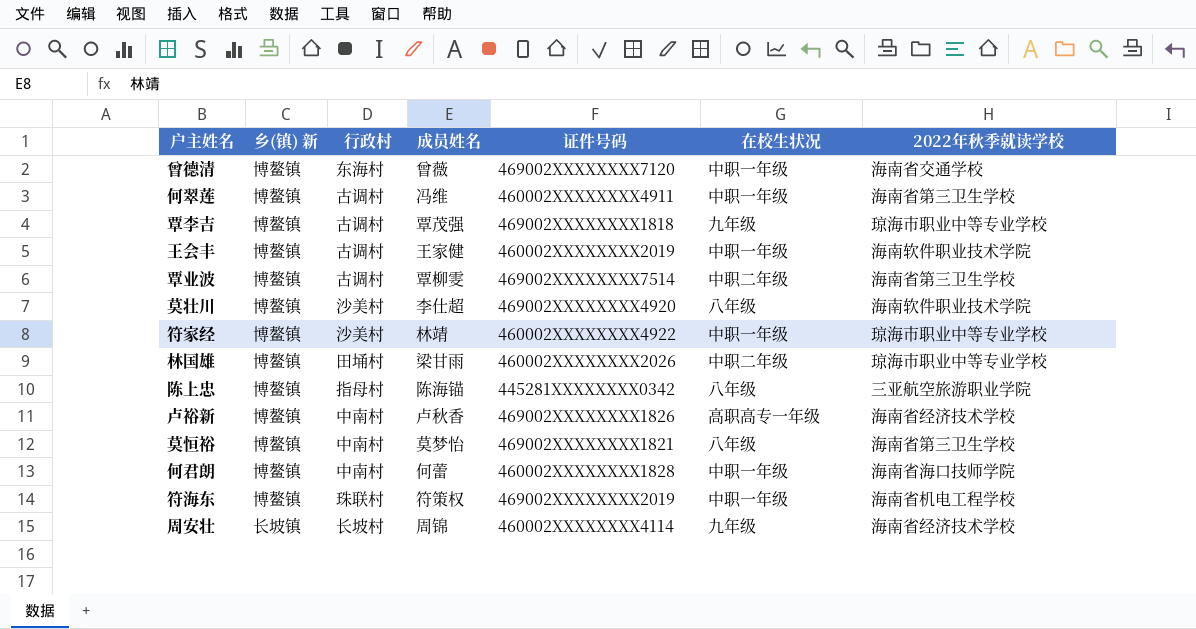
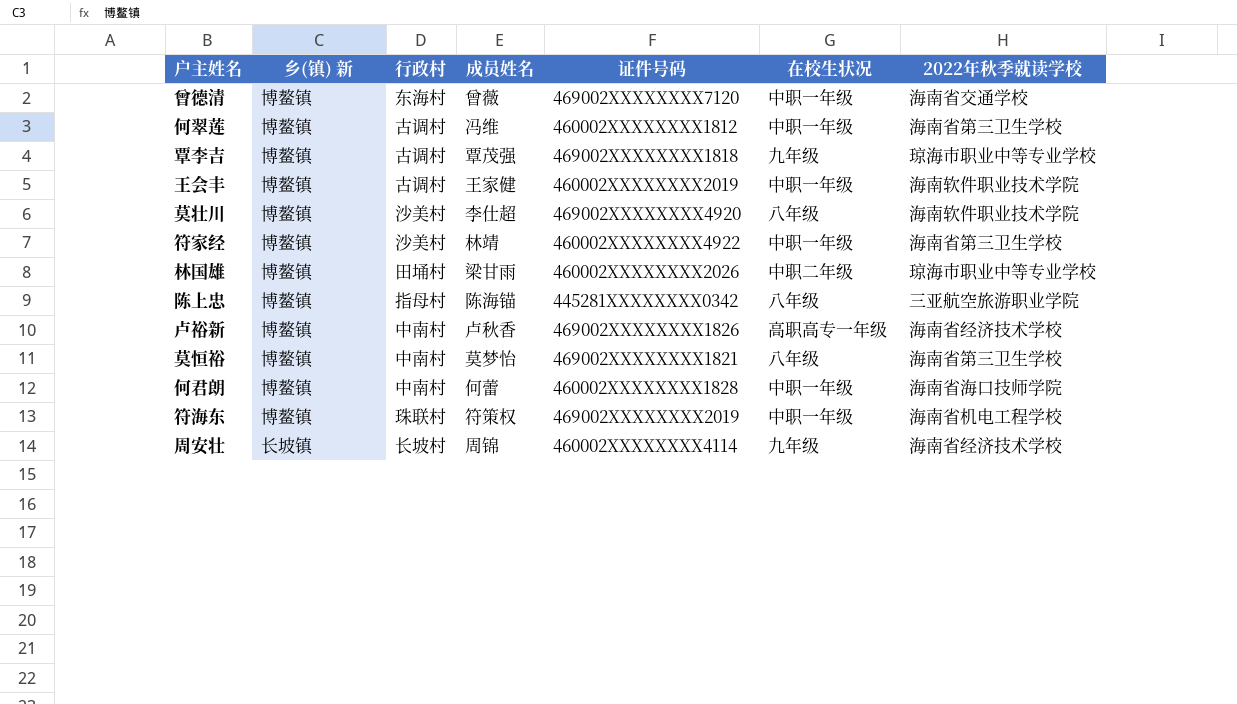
row 覃业波: 博鳌镇 | 古调村 | 覃柳雯 | 469002XXXXXXXX7514 | 中职二年级 | 海南省第三卫生学校 -> none
何翠莲 | 证件号码: 460002XXXXXXXX4911 -> 460002XXXXXXXX1812
符家经 | 2022年秋季就读学校: 琼海市职业中等专业学校 -> 海南省第三卫生学校

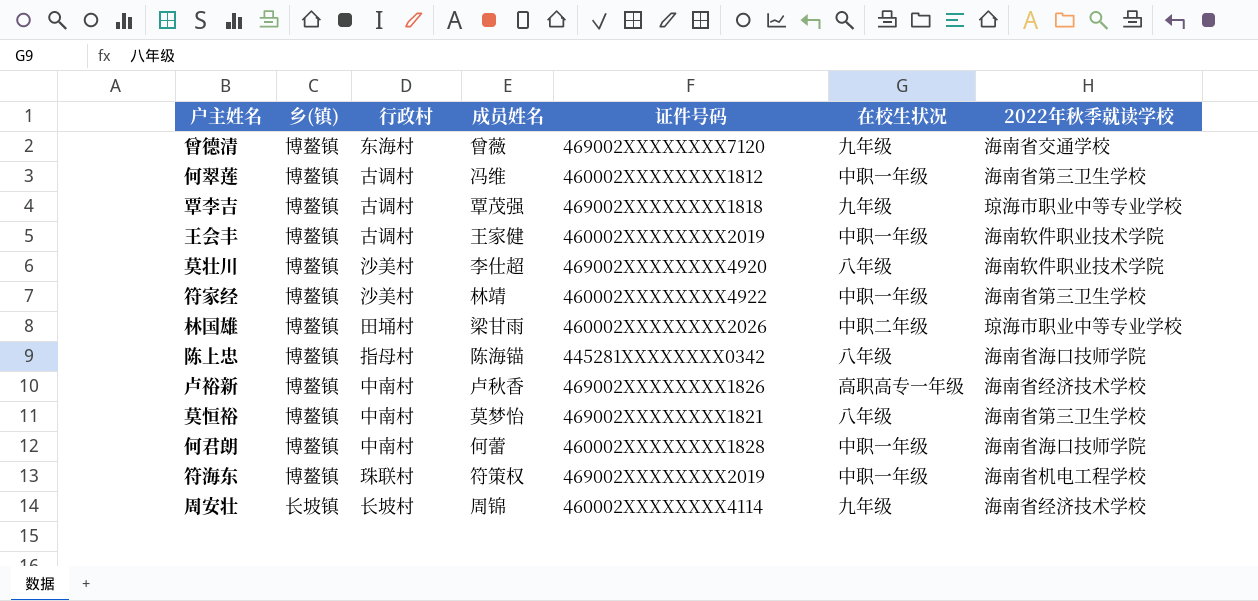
column name: 乡(镇) 新 -> 乡(镇)
曾德清 | 在校生状况: 中职一年级 -> 九年级
陈上忠 | 2022年秋季就读学校: 三亚航空旅游职业学院 -> 海南省海口技师学院

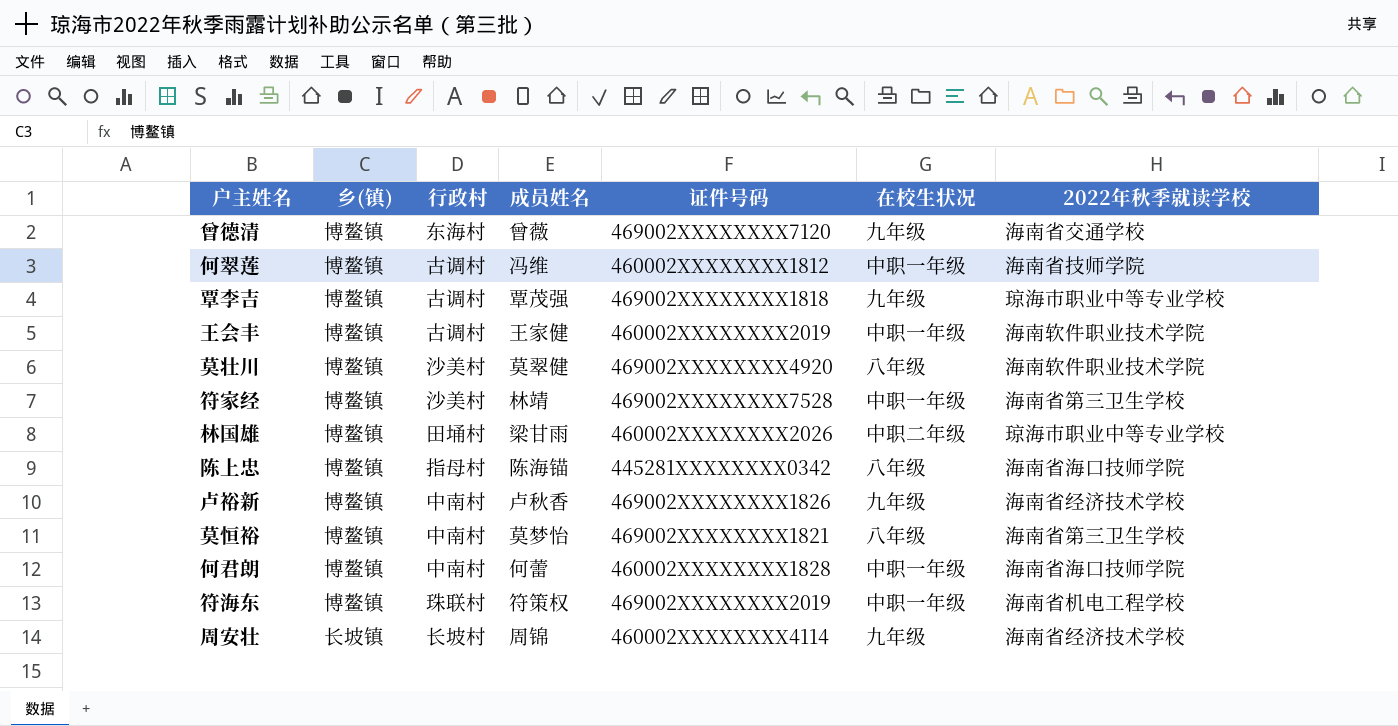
何翠莲 | 2022年秋季就读学校: 海南省第三卫生学校 -> 海南省技师学院
莫壮川 | 成员姓名: 李仕超 -> 莫翠健
符家经 | 证件号码: 460002XXXXXXXX4922 -> 469002XXXXXXXX7528
卢裕新 | 在校生状况: 高职高专一年级 -> 九年级

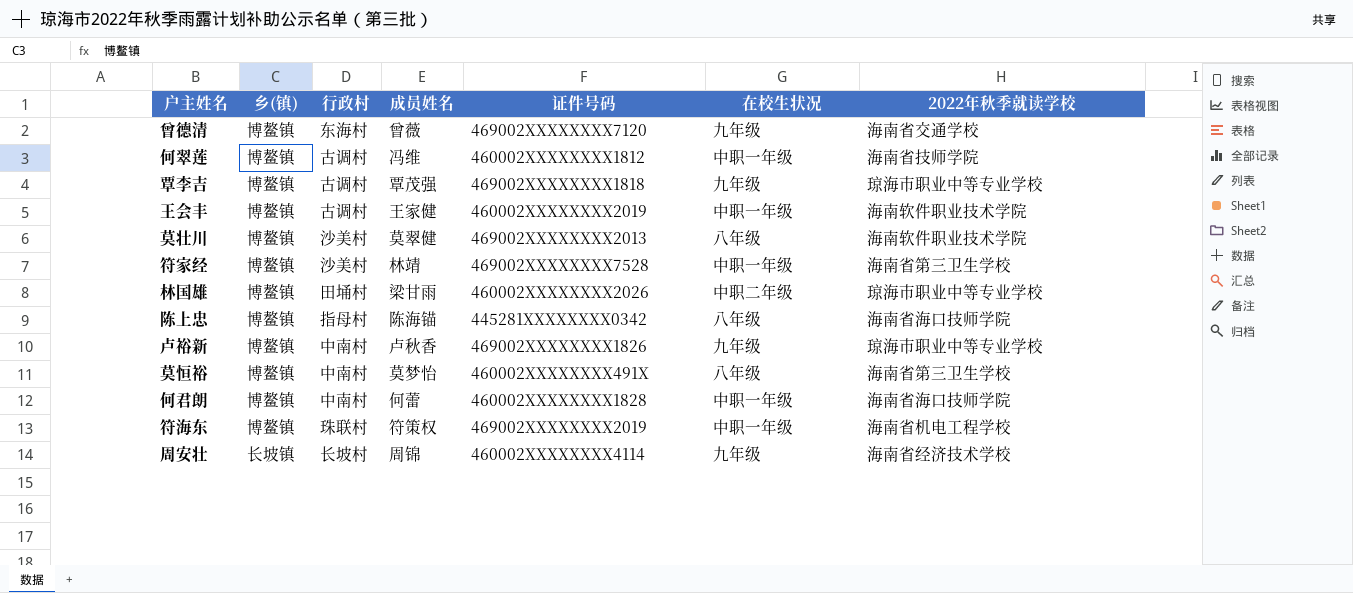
莫壮川 | 证件号码: 469002XXXXXXXX4920 -> 469002XXXXXXXX2013
卢裕新 | 2022年秋季就读学校: 海南省经济技术学校 -> 琼海市职业中等专业学校
莫恒裕 | 证件号码: 469002XXXXXXXX1821 -> 460002XXXXXXXX491X

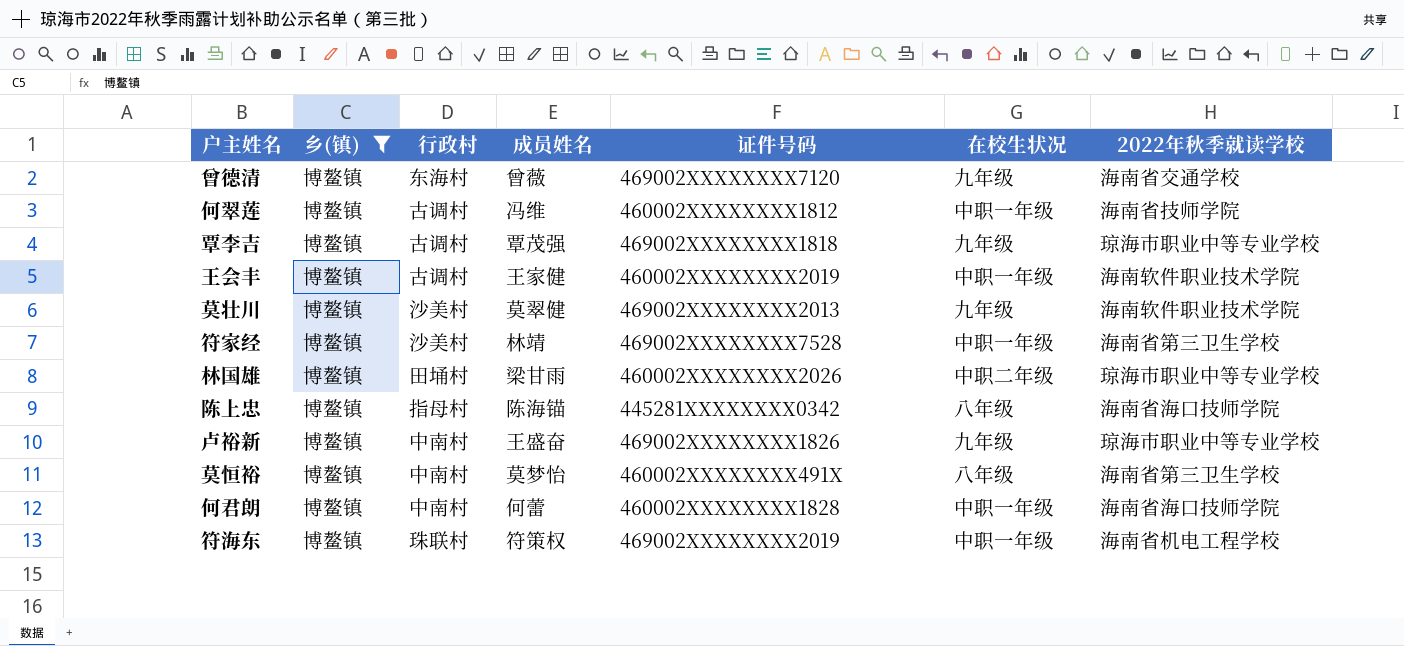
filter: none -> 乡(镇) = 博鳌镇
莫壮川 | 在校生状况: 八年级 -> 九年级
卢裕新 | 成员姓名: 卢秋香 -> 王盛奋

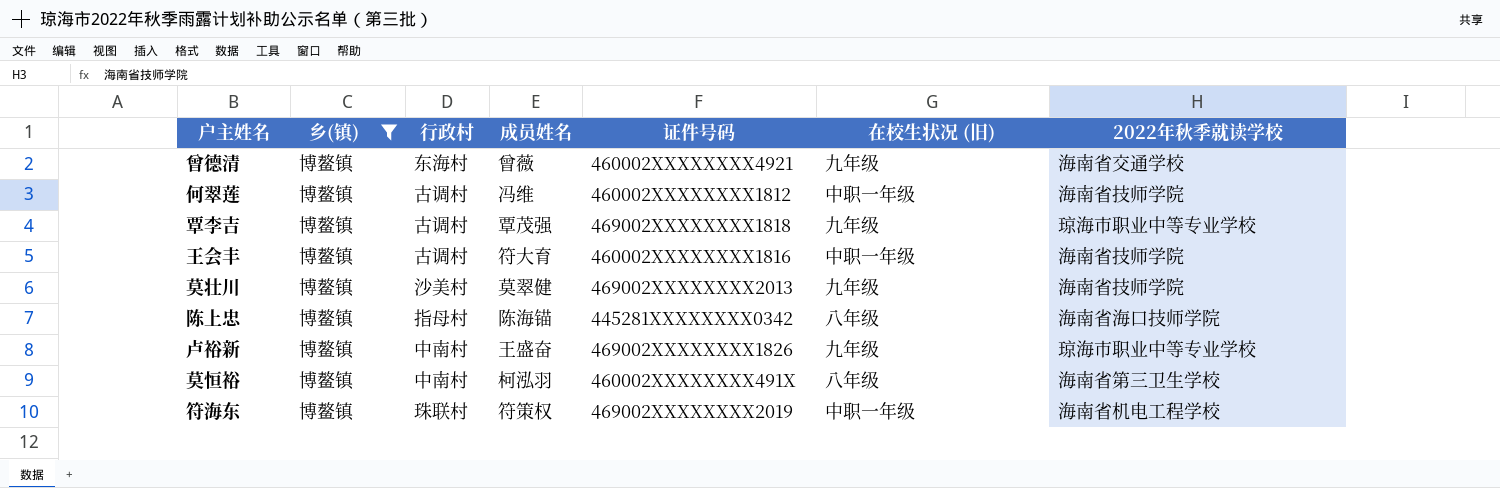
column name: 在校生状况 -> 在校生状况 (旧)
row 符家经: 博鳌镇 | 沙美村 | 林靖 | 469002XXXXXXXX7528 | 中职一年级 | 海南省第三卫生学校 -> none
row 林国雄: 博鳌镇 | 田埇村 | 梁甘雨 | 460002XXXXXXXX2026 | 中职二年级 | 琼海市职业中等专业学校 -> none
row 何君朗: 博鳌镇 | 中南村 | 何蕾 | 460002XXXXXXXX1828 | 中职一年级 | 海南省海口技师学院 -> none
曾德清 | 证件号码: 469002XXXXXXXX7120 -> 460002XXXXXXXX4921
王会丰 | 成员姓名: 王家健 -> 符大育
王会丰 | 证件号码: 460002XXXXXXXX2019 -> 460002XXXXXXXX1816
王会丰 | 2022年秋季就读学校: 海南软件职业技术学院 -> 海南省技师学院
莫壮川 | 2022年秋季就读学校: 海南软件职业技术学院 -> 海南省技师学院
莫恒裕 | 成员姓名: 莫梦怡 -> 柯泓羽

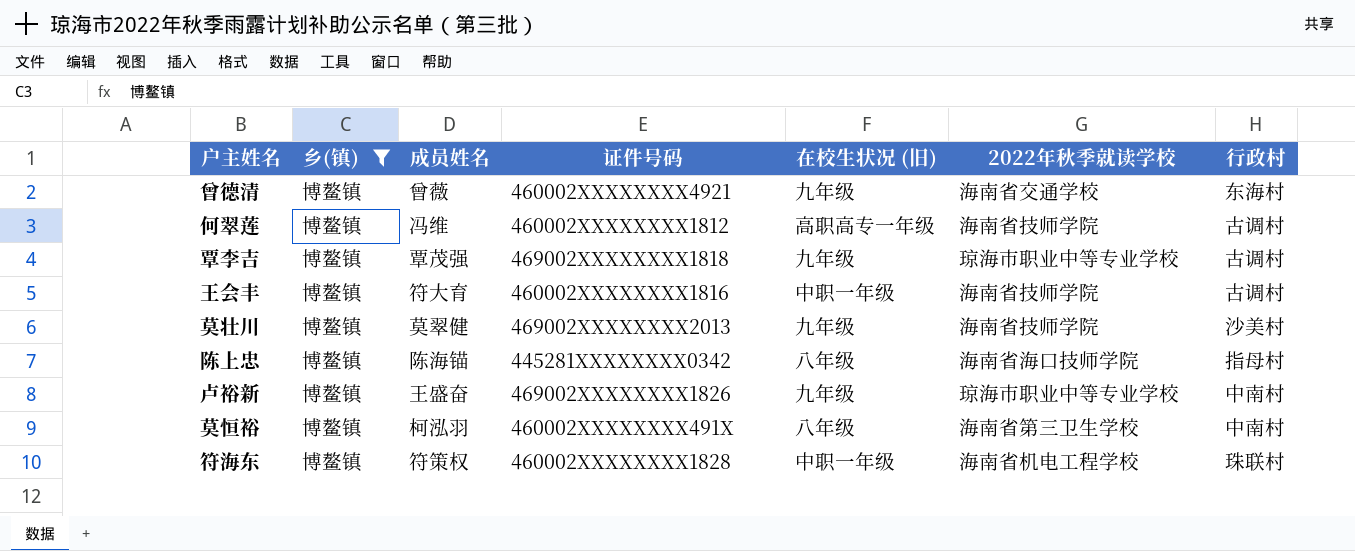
column 行政村 | position: 3 -> 7
何翠莲 | 在校生状况 (旧): 中职一年级 -> 高职高专一年级
符海东 | 证件号码: 469002XXXXXXXX2019 -> 460002XXXXXXXX1828

